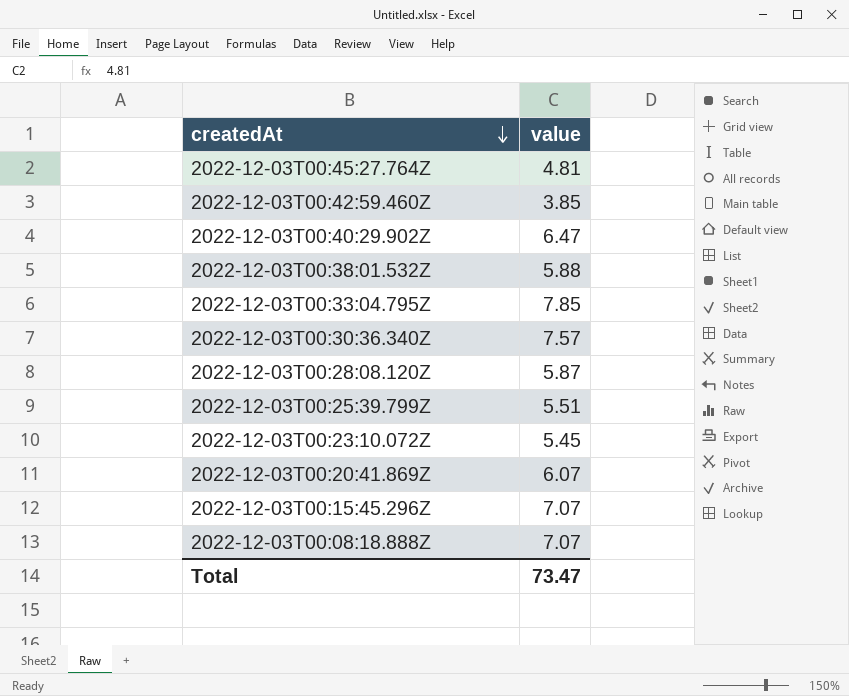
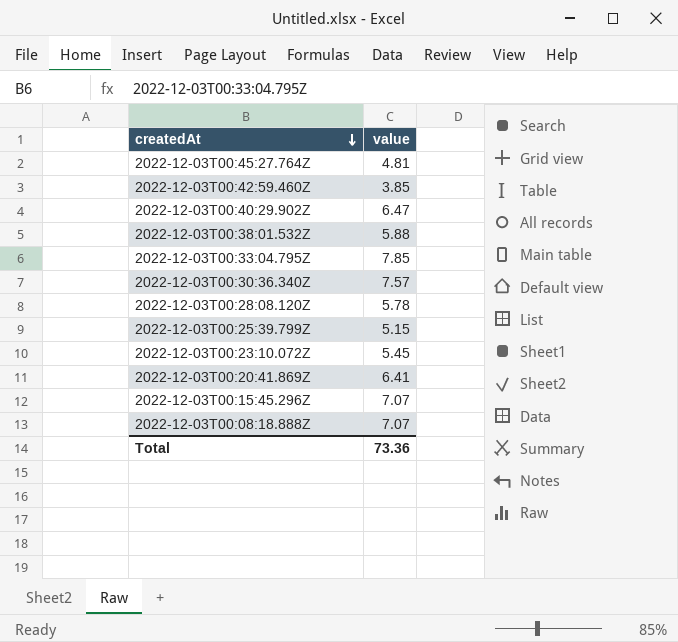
2022-12-03T00:28:08.120Z | value: 5.87 -> 5.78
2022-12-03T00:25:39.799Z | value: 5.51 -> 5.15
2022-12-03T00:20:41.869Z | value: 6.07 -> 6.41
Total | value: 73.47 -> 73.36

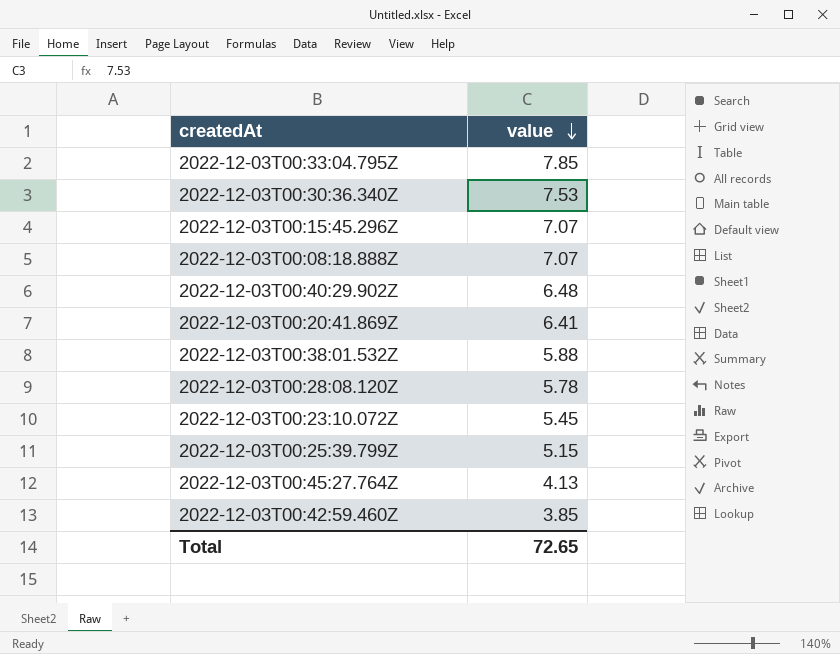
row order: createdAt descending -> value descending
2022-12-03T00:30:36.340Z | value: 7.57 -> 7.53
2022-12-03T00:40:29.902Z | value: 6.47 -> 6.48
2022-12-03T00:45:27.764Z | value: 4.81 -> 4.13
Total | value: 73.36 -> 72.65

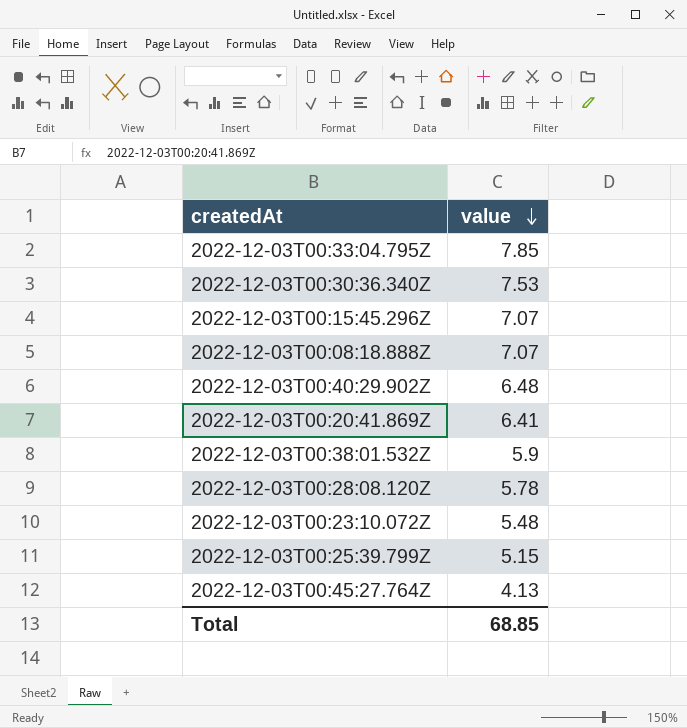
row 2022-12-03T00:42:59.460Z: 3.85 -> none
2022-12-03T00:38:01.532Z | value: 5.88 -> 5.9
2022-12-03T00:23:10.072Z | value: 5.45 -> 5.48
Total | value: 72.65 -> 68.85

